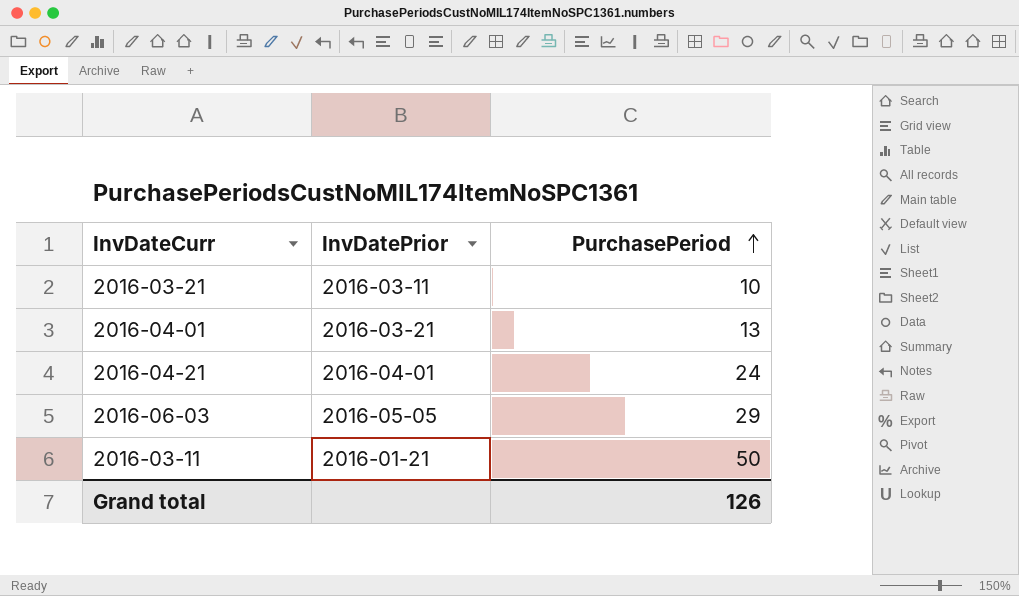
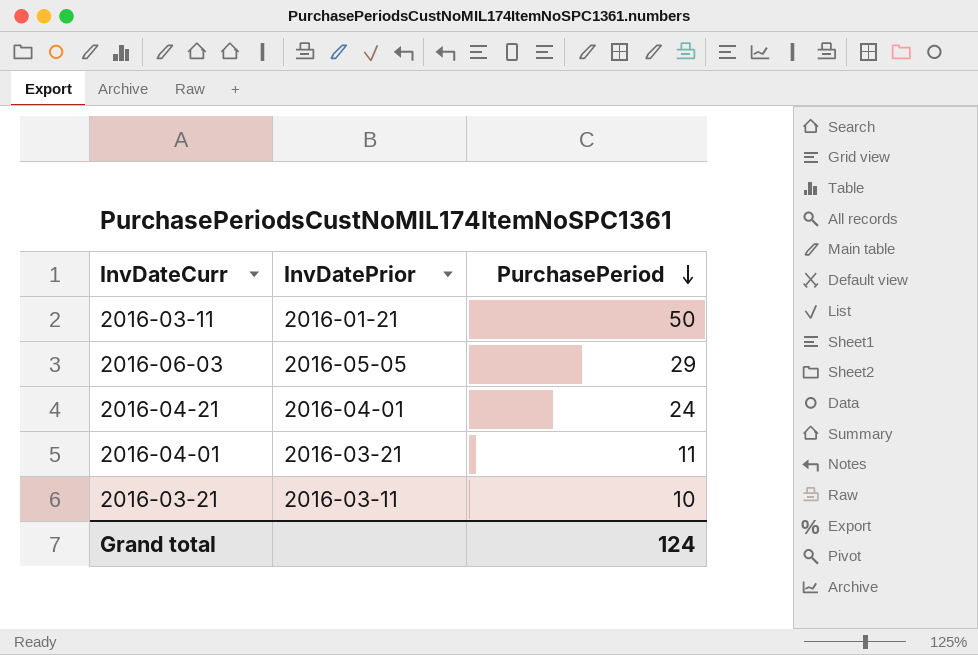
row order: PurchasePeriod ascending -> PurchasePeriod descending
2016-04-01 | PurchasePeriod: 13 -> 11
Grand total | PurchasePeriod: 126 -> 124

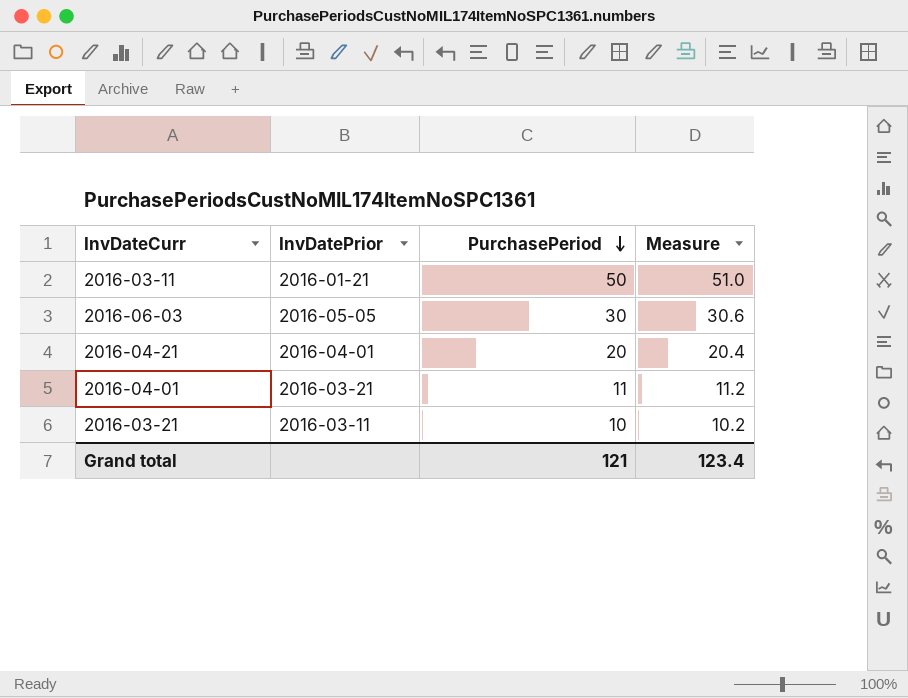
column Measure | formula: none -> [PurchasePeriod] * 1.02
2016-06-03 | PurchasePeriod: 29 -> 30
2016-04-21 | PurchasePeriod: 24 -> 20
Grand total | PurchasePeriod: 124 -> 121

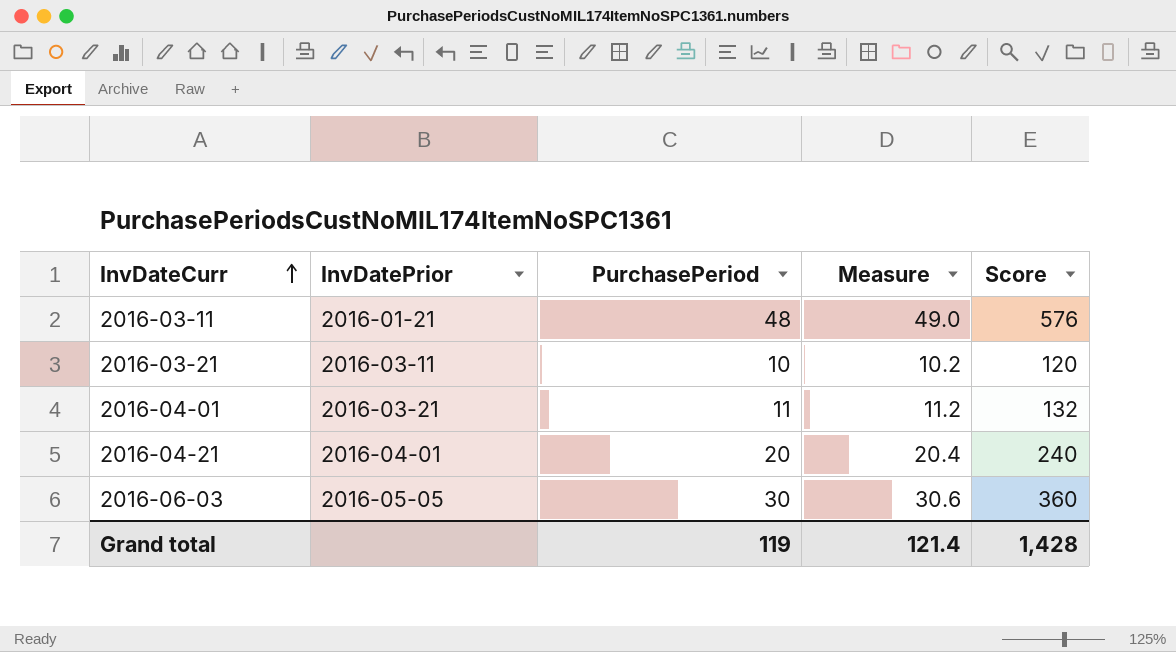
row order: PurchasePeriod descending -> InvDateCurr ascending
column Score | formula: none -> [PurchasePeriod] * 12
2016-03-11 | PurchasePeriod: 50 -> 48
2016-03-11 | Measure: 51.0 -> 49.0
Grand total | PurchasePeriod: 121 -> 119
Grand total | Measure: 123.4 -> 121.4

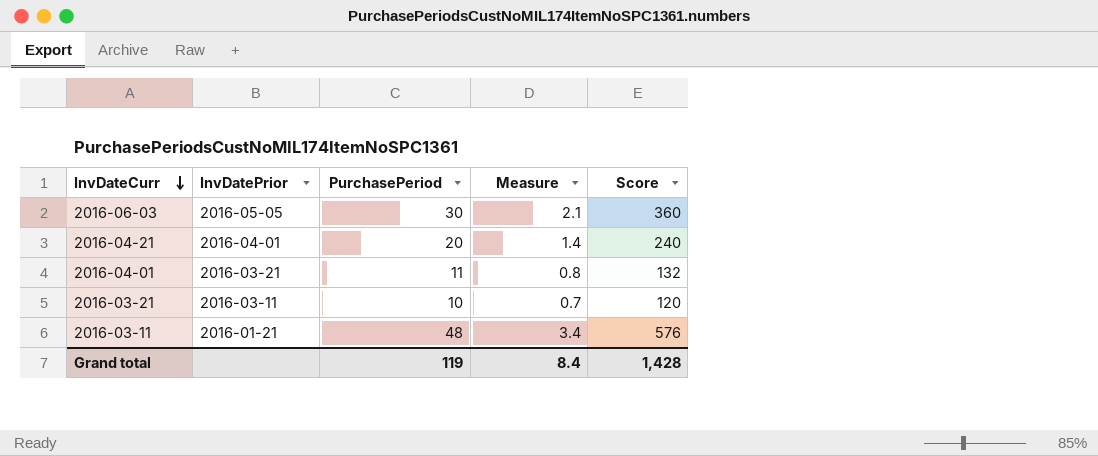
row order: InvDateCurr ascending -> InvDateCurr descending
column Measure | formula: [PurchasePeriod] * 1.02 -> [PurchasePeriod] * 0.07
Grand total | Measure: 121.4 -> 8.4

